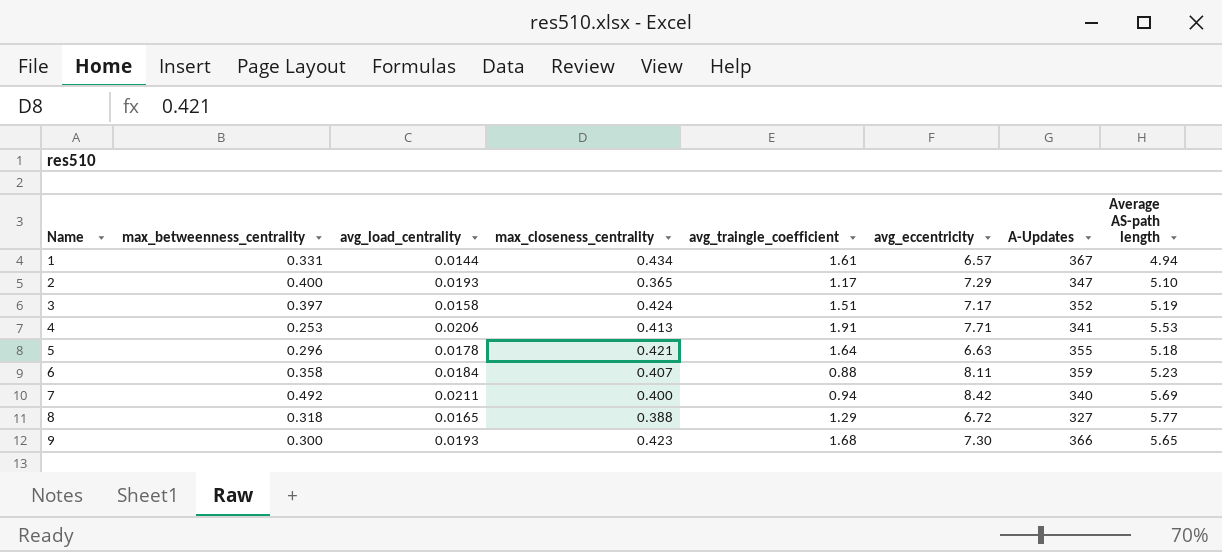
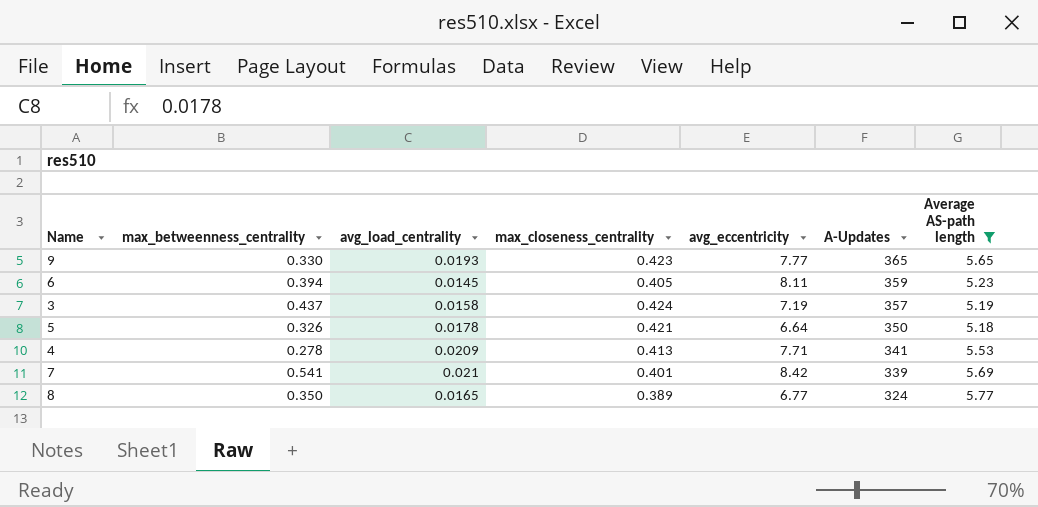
filter: none -> Average AS-path length >= 5.18
row order: Name ascending -> A-Updates descending
column avg_traingle_coefficient | position: 5 -> none
9 | max_betweenness_centrality: 0.300 -> 0.330
9 | avg_eccentricity: 7.30 -> 7.77
9 | A-Updates: 366 -> 365
6 | max_betweenness_centrality: 0.358 -> 0.394
6 | avg_load_centrality: 0.0184 -> 0.0145
6 | max_closeness_centrality: 0.407 -> 0.405
3 | max_betweenness_centrality: 0.397 -> 0.437
3 | avg_eccentricity: 7.17 -> 7.19
3 | A-Updates: 352 -> 357
5 | max_betweenness_centrality: 0.296 -> 0.326
5 | avg_eccentricity: 6.63 -> 6.64
5 | A-Updates: 355 -> 350
4 | max_betweenness_centrality: 0.253 -> 0.278
4 | avg_load_centrality: 0.0206 -> 0.0209
7 | max_betweenness_centrality: 0.492 -> 0.541
7 | avg_load_centrality: 0.0211 -> 0.021
7 | max_closeness_centrality: 0.400 -> 0.401
7 | A-Updates: 340 -> 339
8 | max_betweenness_centrality: 0.318 -> 0.350
8 | max_closeness_centrality: 0.388 -> 0.389
8 | avg_eccentricity: 6.72 -> 6.77
8 | A-Updates: 327 -> 324

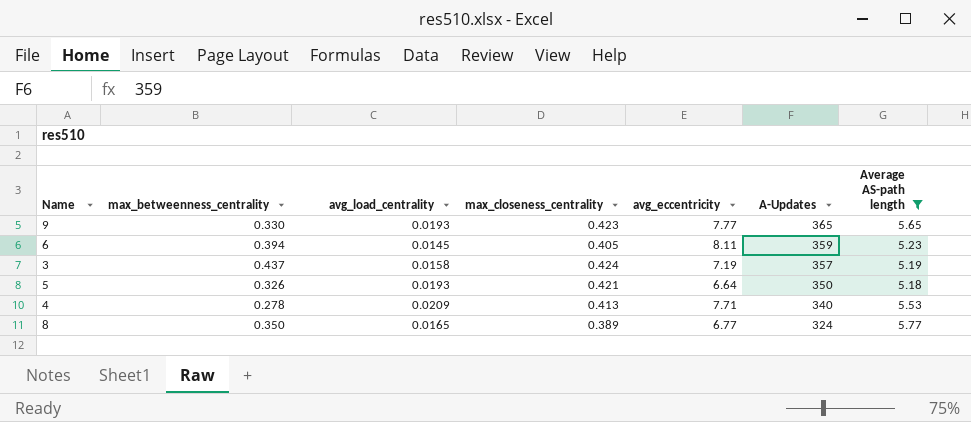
row 7: 0.541 | 0.021 | 0.401 | 8.42 | 339 | 5.69 -> none
5 | avg_load_centrality: 0.0178 -> 0.0193
4 | A-Updates: 341 -> 340

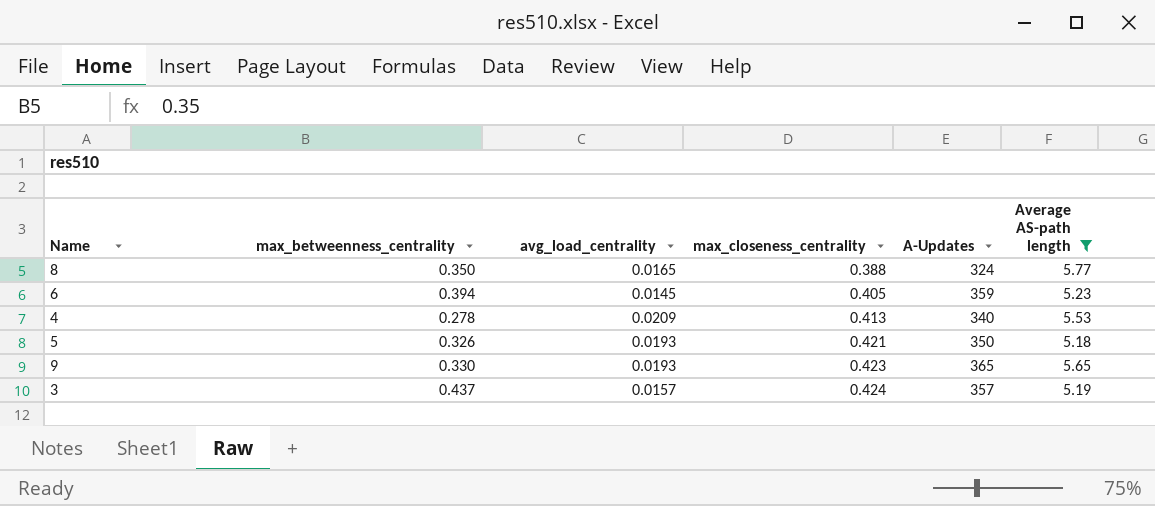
row order: A-Updates descending -> max_closeness_centrality ascending
column avg_eccentricity | position: 5 -> none
8 | max_closeness_centrality: 0.389 -> 0.388
3 | avg_load_centrality: 0.0158 -> 0.0157

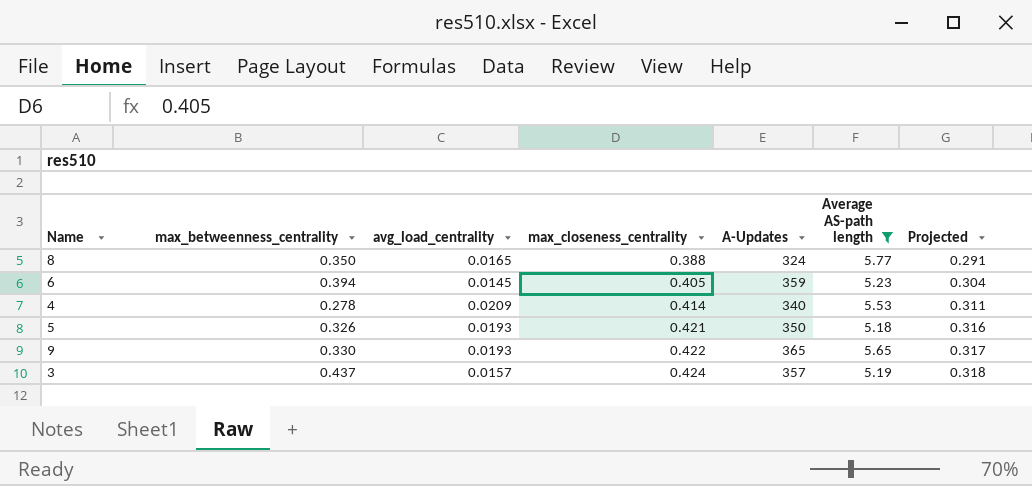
column Projected | formula: none -> [max_closeness_centrality] * 0.75
4 | max_closeness_centrality: 0.413 -> 0.414
9 | max_closeness_centrality: 0.423 -> 0.422

